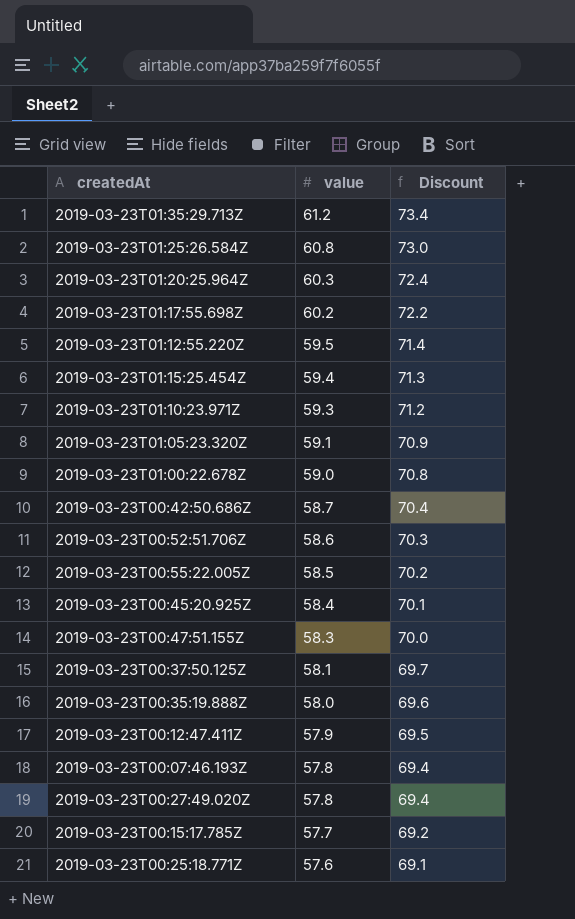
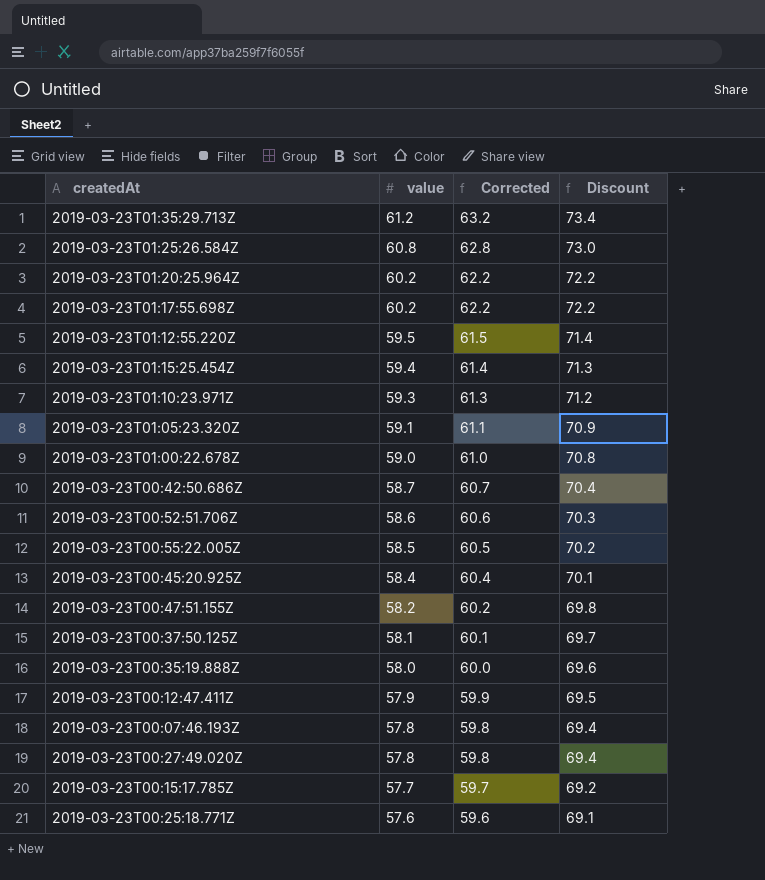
column Corrected | formula: none -> [value] + 2
2019-03-23T01:20:25.964Z | value: 60.3 -> 60.2
2019-03-23T01:20:25.964Z | Discount: 72.4 -> 72.2
2019-03-23T00:47:51.155Z | value: 58.3 -> 58.2
2019-03-23T00:47:51.155Z | Discount: 70.0 -> 69.8

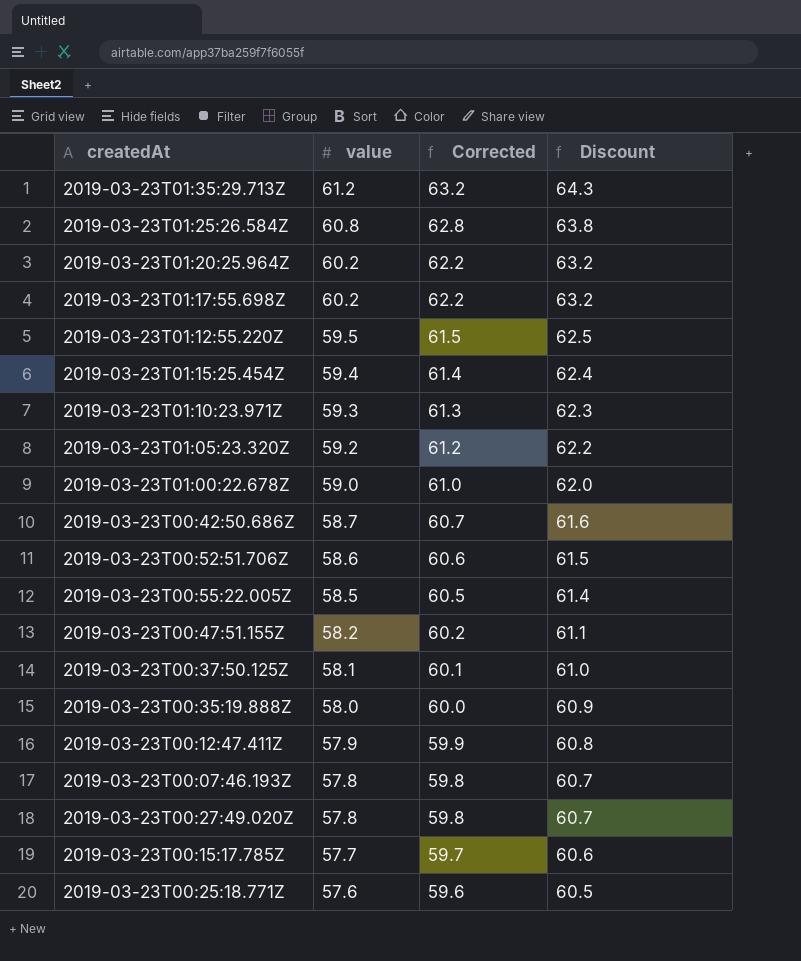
column Discount | formula: [value] * 1.2 -> [value] * 1.05
row 2019-03-23T00:45:20.925Z: 58.4 | 60.4 | 70.1 -> none
2019-03-23T01:05:23.320Z | value: 59.1 -> 59.2
2019-03-23T01:05:23.320Z | Corrected: 61.1 -> 61.2

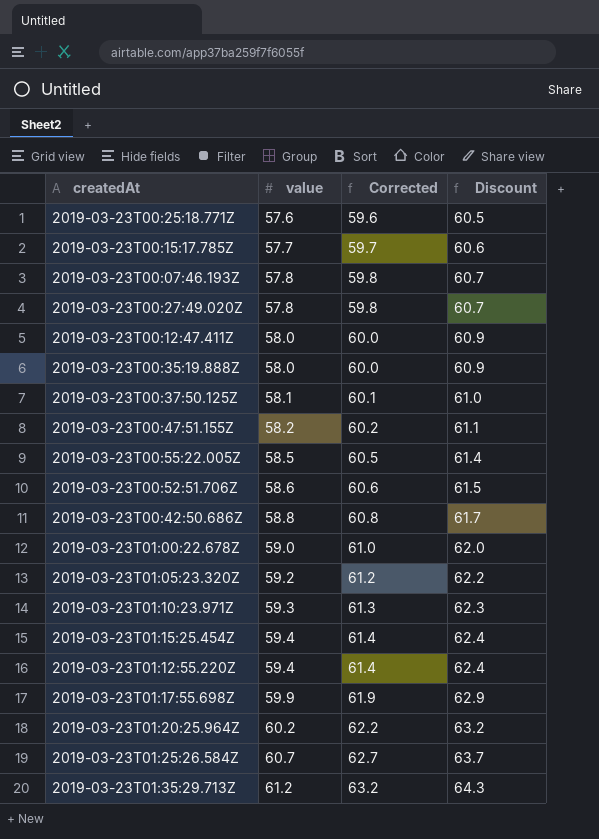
row order: value descending -> value ascending
2019-03-23T00:12:47.411Z | value: 57.9 -> 58.0
2019-03-23T00:12:47.411Z | Corrected: 59.9 -> 60.0
2019-03-23T00:12:47.411Z | Discount: 60.8 -> 60.9
2019-03-23T00:42:50.686Z | value: 58.7 -> 58.8
2019-03-23T00:42:50.686Z | Corrected: 60.7 -> 60.8
2019-03-23T00:42:50.686Z | Discount: 61.6 -> 61.7
2019-03-23T01:12:55.220Z | value: 59.5 -> 59.4
2019-03-23T01:12:55.220Z | Corrected: 61.5 -> 61.4
2019-03-23T01:12:55.220Z | Discount: 62.5 -> 62.4
2019-03-23T01:17:55.698Z | value: 60.2 -> 59.9
2019-03-23T01:17:55.698Z | Corrected: 62.2 -> 61.9
2019-03-23T01:17:55.698Z | Discount: 63.2 -> 62.9
2019-03-23T01:25:26.584Z | value: 60.8 -> 60.7
2019-03-23T01:25:26.584Z | Corrected: 62.8 -> 62.7
2019-03-23T01:25:26.584Z | Discount: 63.8 -> 63.7

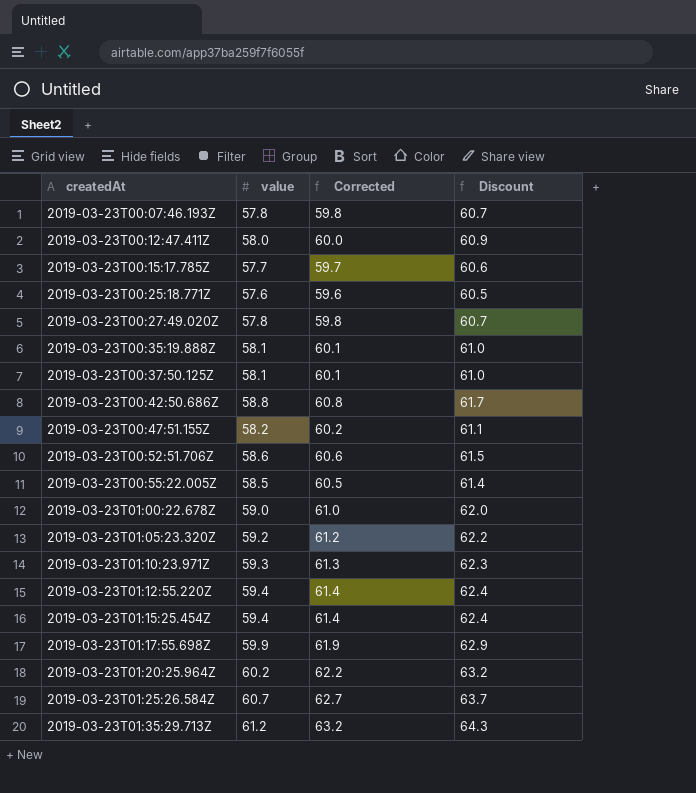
row order: value ascending -> createdAt ascending
2019-03-23T00:35:19.888Z | value: 58.0 -> 58.1
2019-03-23T00:35:19.888Z | Corrected: 60.0 -> 60.1
2019-03-23T00:35:19.888Z | Discount: 60.9 -> 61.0

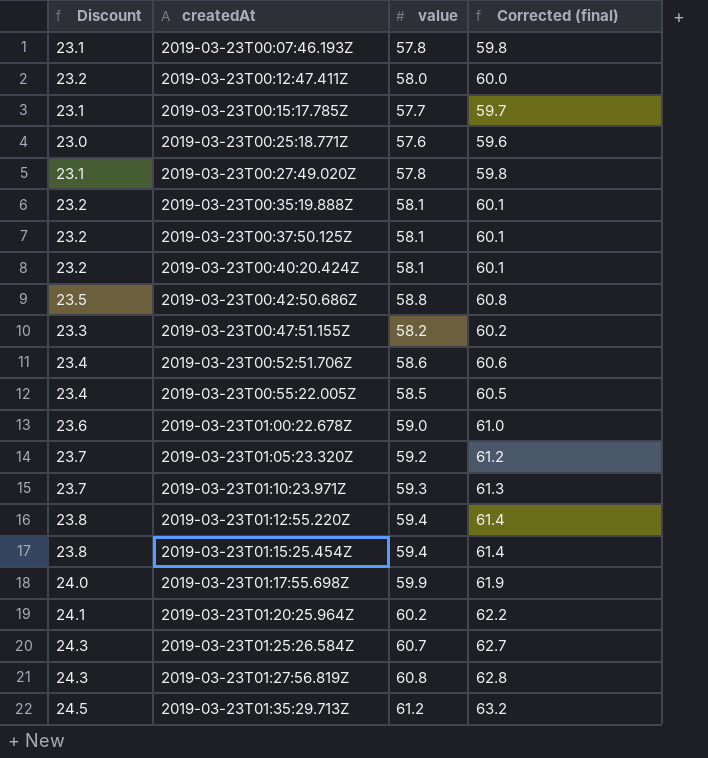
column Discount | formula: [value] * 1.05 -> [value] * 0.4
column Discount | position: 4 -> 1
column name: Corrected -> Corrected (final)
row 2019-03-23T00:40:20.424Z: none -> 23.2 | 58.1 | 60.1
row 2019-03-23T01:27:56.819Z: none -> 24.3 | 60.8 | 62.8

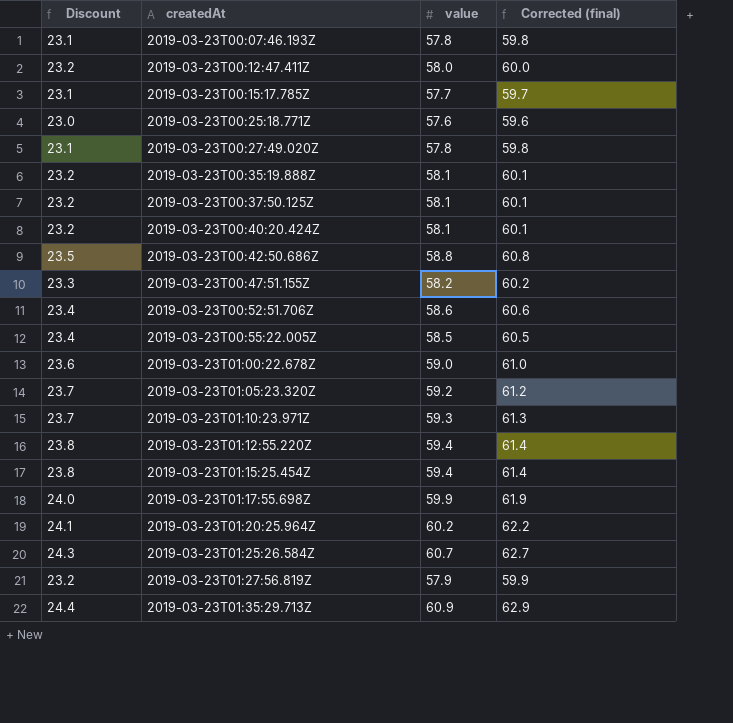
2019-03-23T01:27:56.819Z | Discount: 24.3 -> 23.2
2019-03-23T01:27:56.819Z | value: 60.8 -> 57.9
2019-03-23T01:27:56.819Z | Corrected (final): 62.8 -> 59.9
2019-03-23T01:35:29.713Z | Discount: 24.5 -> 24.4
2019-03-23T01:35:29.713Z | value: 61.2 -> 60.9
2019-03-23T01:35:29.713Z | Corrected (final): 63.2 -> 62.9

